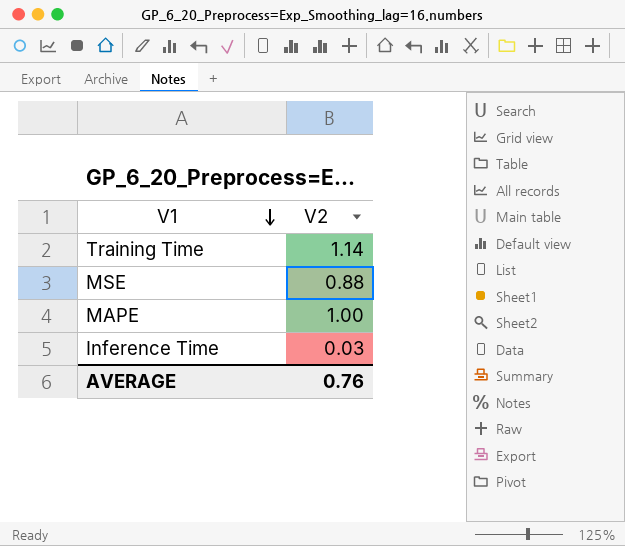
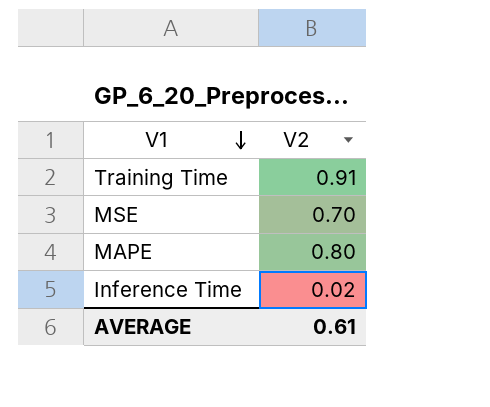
Training Time | V2: 1.14 -> 0.91
MSE | V2: 0.88 -> 0.70
MAPE | V2: 1.00 -> 0.80
Inference Time | V2: 0.03 -> 0.02
AVERAGE | V2: 0.76 -> 0.61

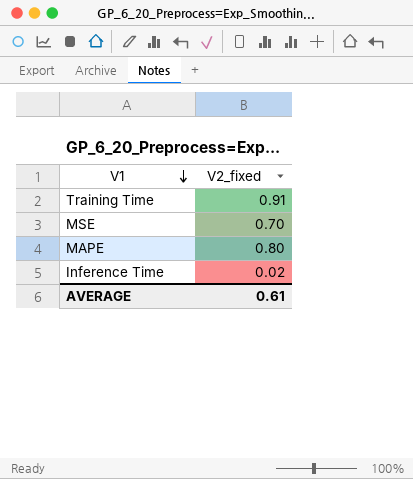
column name: V2 -> V2_fixed

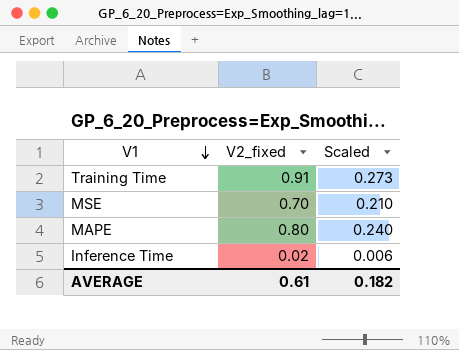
column Scaled | formula: none -> [V2_fixed] * 0.3

